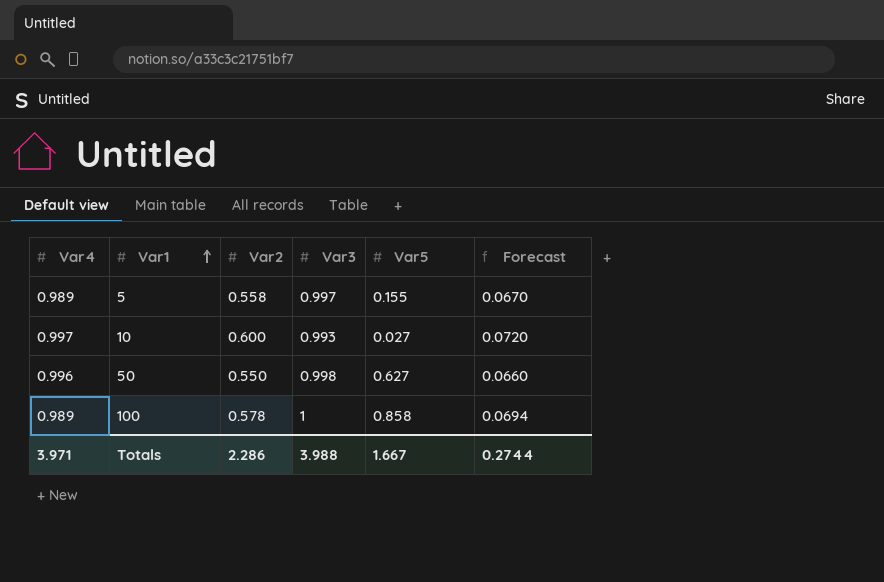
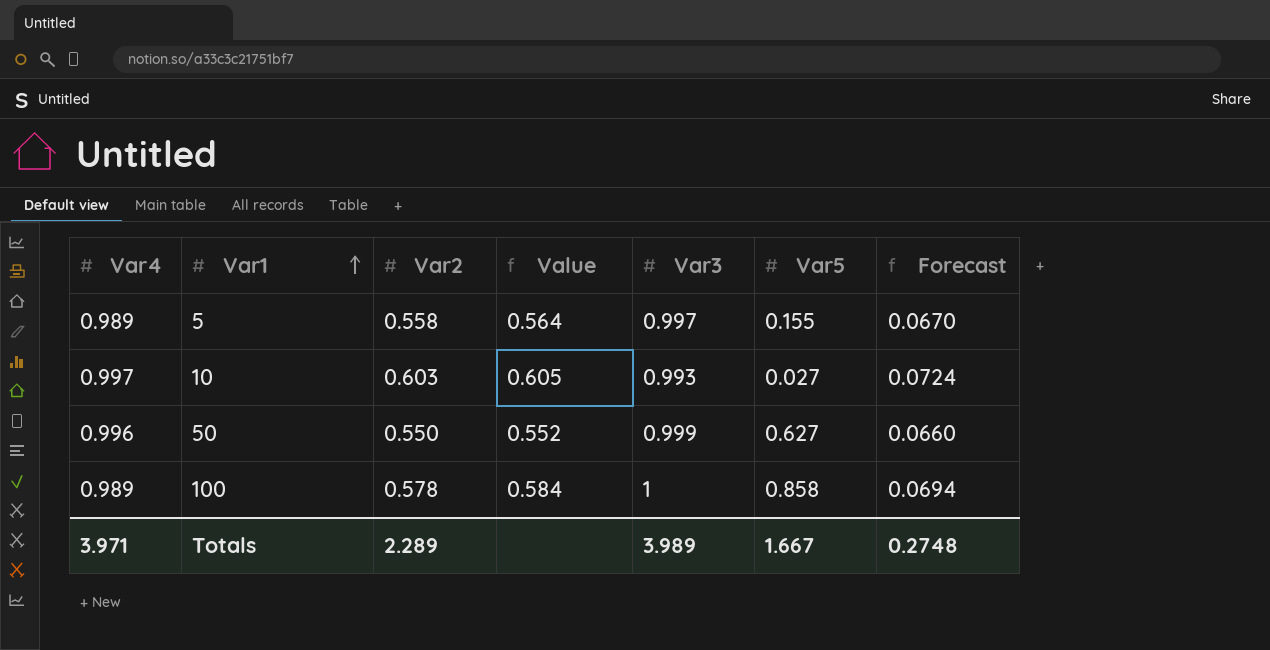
column Value | formula: none -> [Var2] / [Var4]
10 | Var2: 0.600 -> 0.603
10 | Forecast: 0.0720 -> 0.0724
50 | Var3: 0.998 -> 0.999
Totals | Var2: 2.286 -> 2.289
Totals | Var3: 3.988 -> 3.989
Totals | Forecast: 0.2744 -> 0.2748

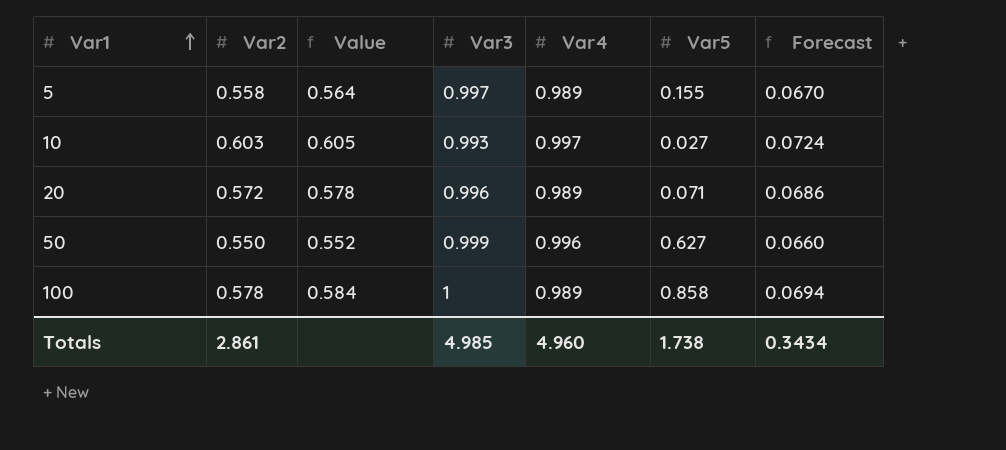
column Var4 | position: 1 -> 5
row 20: none -> 0.572 | 0.578 | 0.996 | 0.989 | 0.071 | 0.0686
Totals | Var2: 2.289 -> 2.861
Totals | Var3: 3.989 -> 4.985
Totals | Var4: 3.971 -> 4.960
Totals | Var5: 1.667 -> 1.738
Totals | Forecast: 0.2748 -> 0.3434

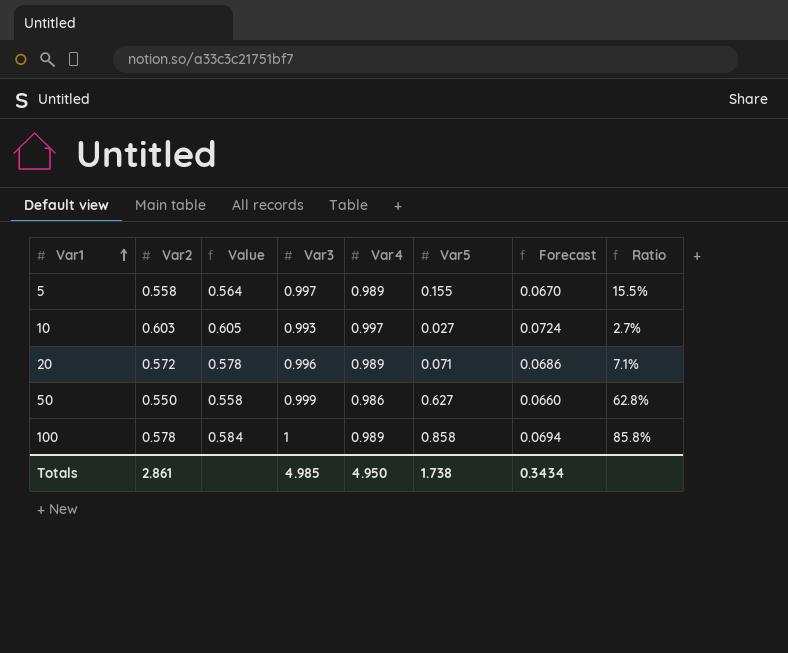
column Ratio | formula: none -> [Var5] / [Var3]
50 | Value: 0.552 -> 0.558
50 | Var4: 0.996 -> 0.986
Totals | Var4: 4.960 -> 4.950

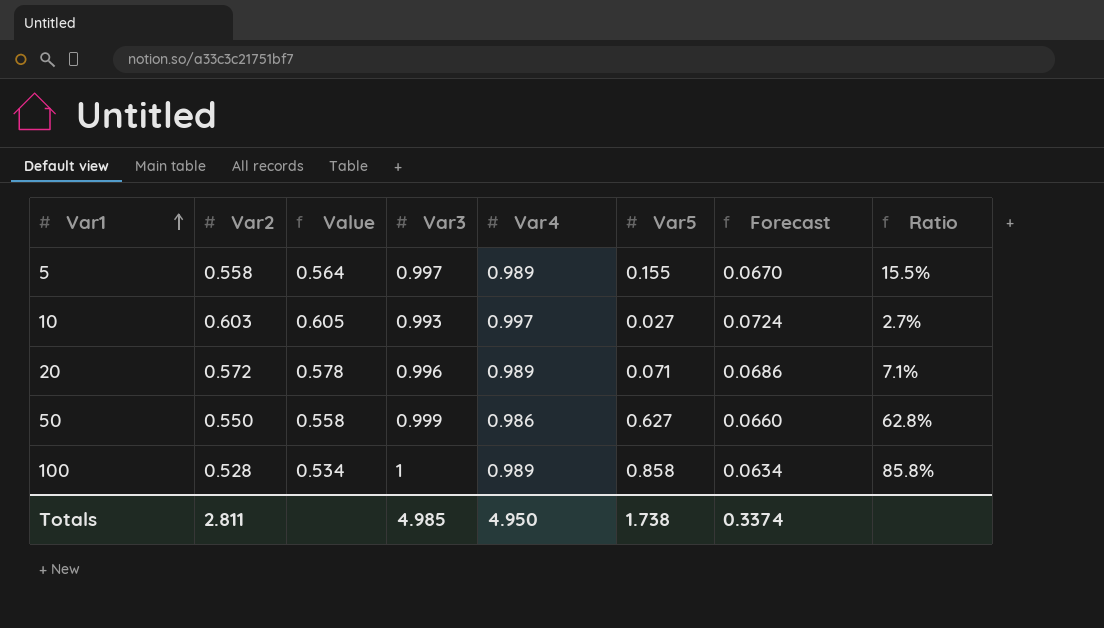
100 | Var2: 0.578 -> 0.528
100 | Value: 0.584 -> 0.534
100 | Forecast: 0.0694 -> 0.0634
Totals | Var2: 2.861 -> 2.811
Totals | Forecast: 0.3434 -> 0.3374

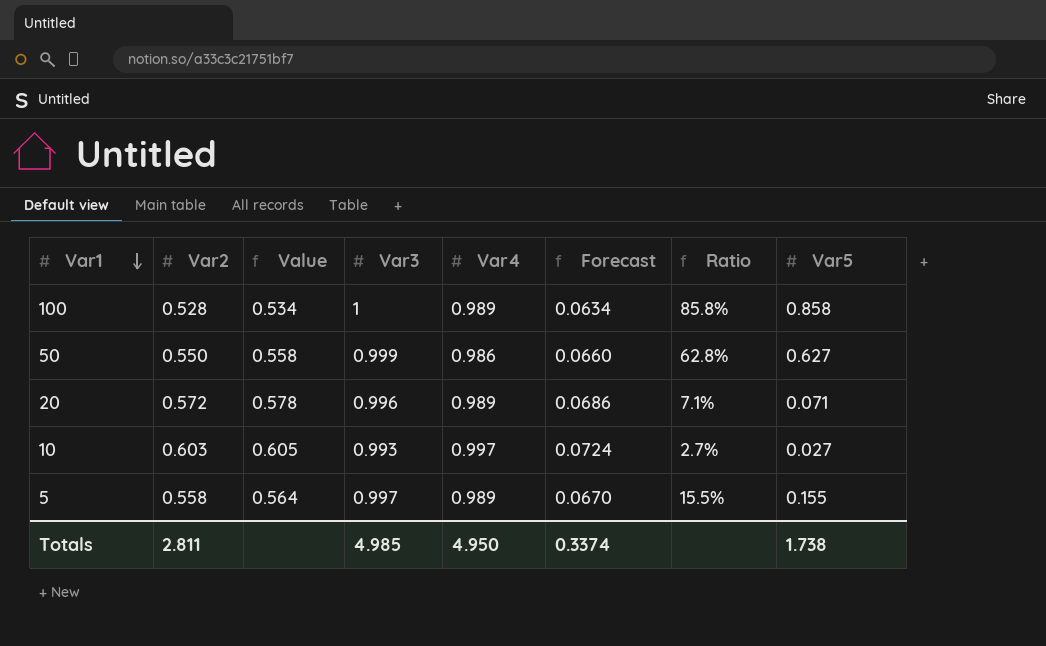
row order: Var1 ascending -> Var1 descending
column Var5 | position: 6 -> 8

